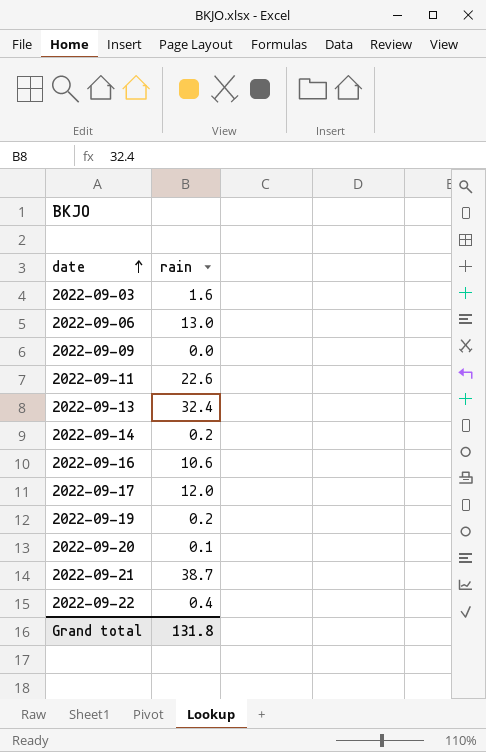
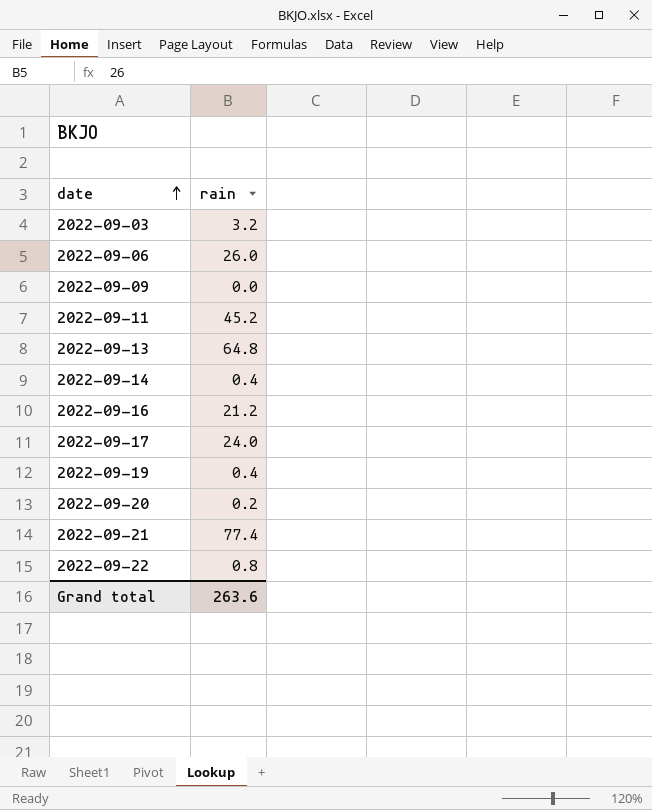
2022-09-03 | rain: 1.6 -> 3.2
2022-09-06 | rain: 13.0 -> 26.0
2022-09-11 | rain: 22.6 -> 45.2
2022-09-13 | rain: 32.4 -> 64.8
2022-09-14 | rain: 0.2 -> 0.4
2022-09-16 | rain: 10.6 -> 21.2
2022-09-17 | rain: 12.0 -> 24.0
2022-09-19 | rain: 0.2 -> 0.4
2022-09-20 | rain: 0.1 -> 0.2
2022-09-21 | rain: 38.7 -> 77.4
2022-09-22 | rain: 0.4 -> 0.8
Grand total | rain: 131.8 -> 263.6

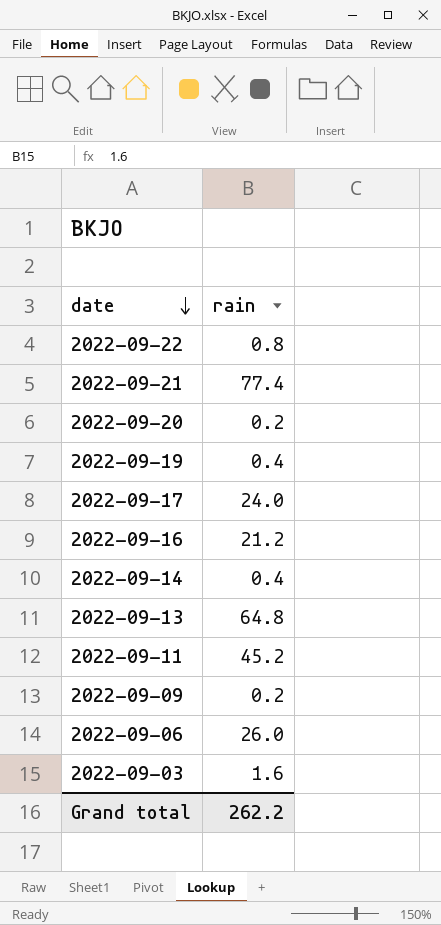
row order: date ascending -> date descending
2022-09-09 | rain: 0.0 -> 0.2
2022-09-03 | rain: 3.2 -> 1.6
Grand total | rain: 263.6 -> 262.2

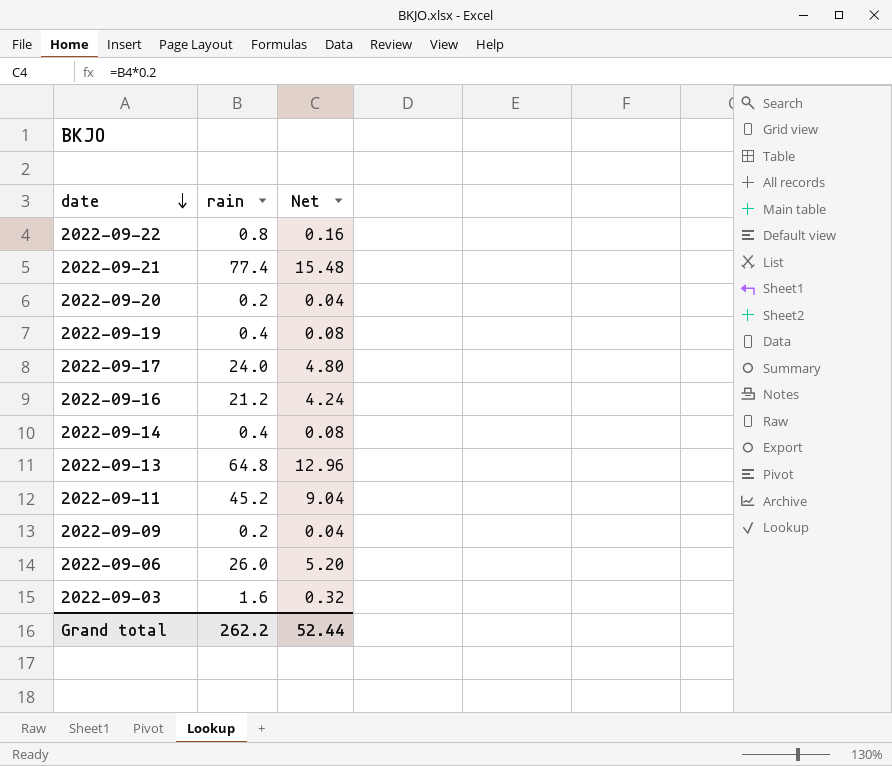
column Net | formula: none -> [rain] * 0.2

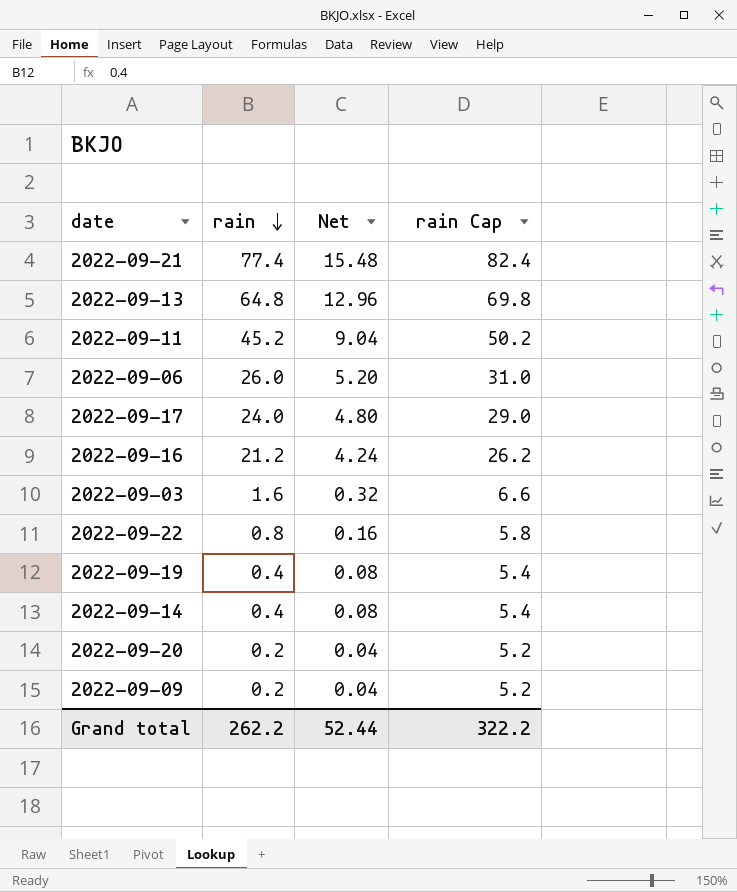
row order: date descending -> rain descending
column rain Cap | formula: none -> [rain] + 5

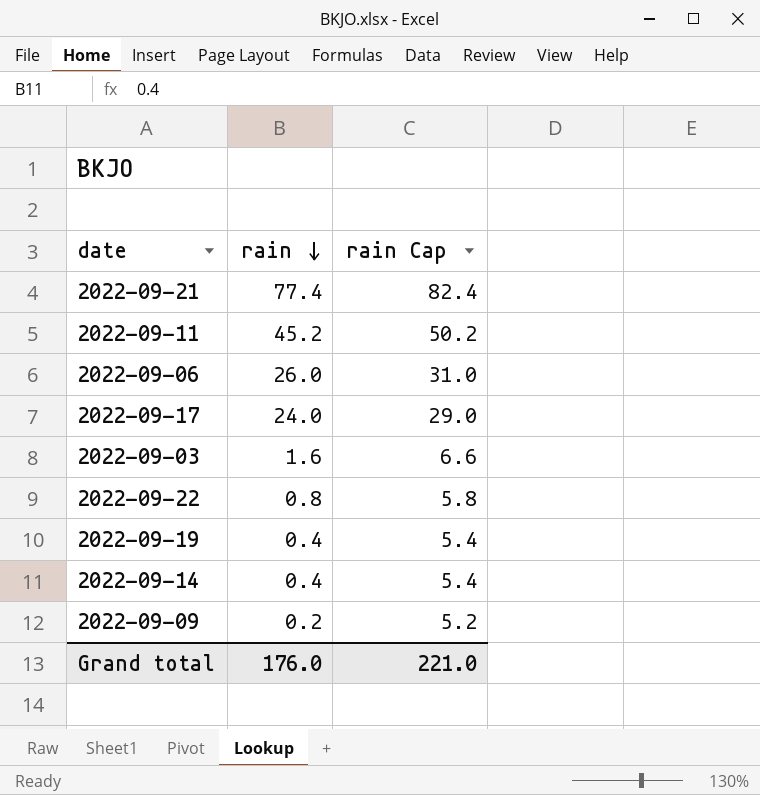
column Net | formula: [rain] * 0.2 -> none
row 2022-09-13: 64.8 | 12.96 | 69.8 -> none
row 2022-09-16: 21.2 | 4.24 | 26.2 -> none
row 2022-09-20: 0.2 | 0.04 | 5.2 -> none
Grand total | rain: 262.2 -> 176.0
Grand total | rain Cap: 322.2 -> 221.0

